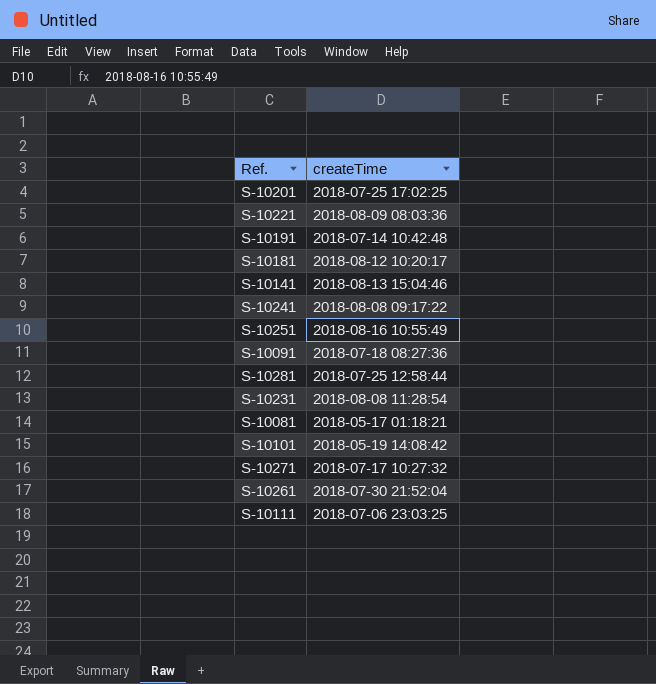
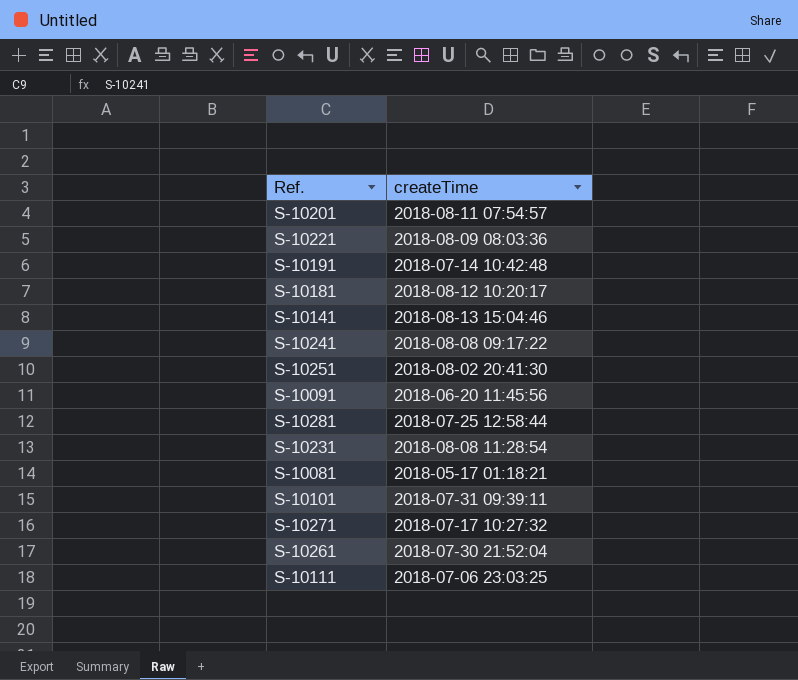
S-10201 | createTime: 2018-07-25 17:02:25 -> 2018-08-11 07:54:57
S-10251 | createTime: 2018-08-16 10:55:49 -> 2018-08-02 20:41:30
S-10091 | createTime: 2018-07-18 08:27:36 -> 2018-06-20 11:45:56
S-10101 | createTime: 2018-05-19 14:08:42 -> 2018-07-31 09:39:11

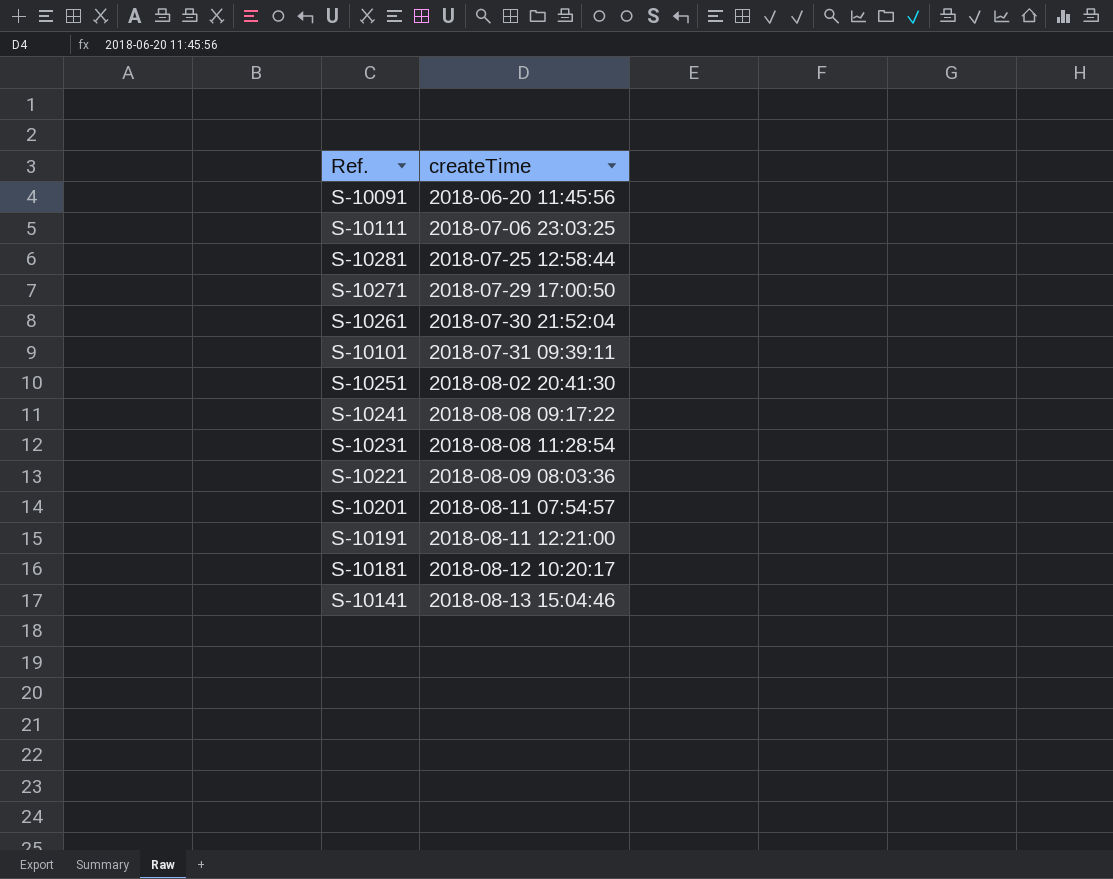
row order: none -> createTime ascending
row S-10081: 2018-05-17 01:18:21 -> none
S-10271 | createTime: 2018-07-17 10:27:32 -> 2018-07-29 17:00:50
S-10191 | createTime: 2018-07-14 10:42:48 -> 2018-08-11 12:21:00

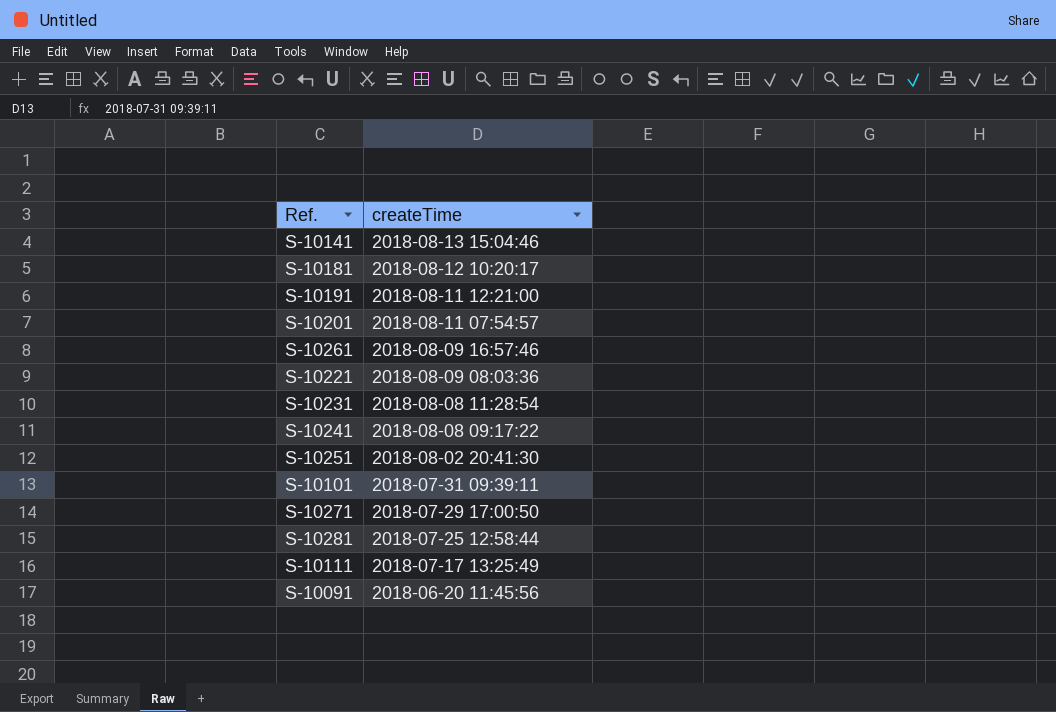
row order: createTime ascending -> createTime descending
S-10261 | createTime: 2018-07-30 21:52:04 -> 2018-08-09 16:57:46
S-10111 | createTime: 2018-07-06 23:03:25 -> 2018-07-17 13:25:49

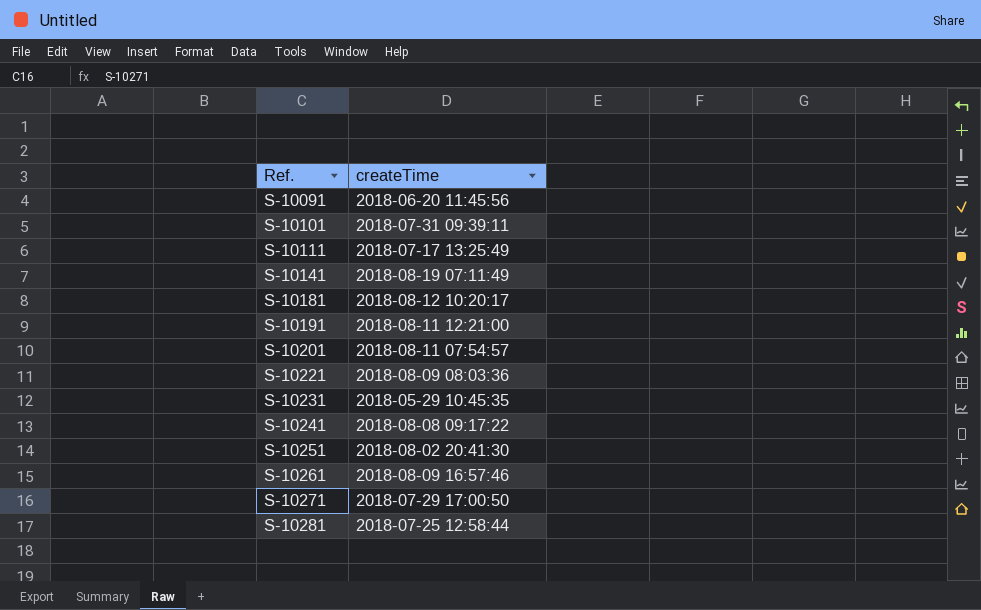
row order: createTime descending -> Ref. ascending
S-10141 | createTime: 2018-08-13 15:04:46 -> 2018-08-19 07:11:49
S-10231 | createTime: 2018-08-08 11:28:54 -> 2018-05-29 10:45:35

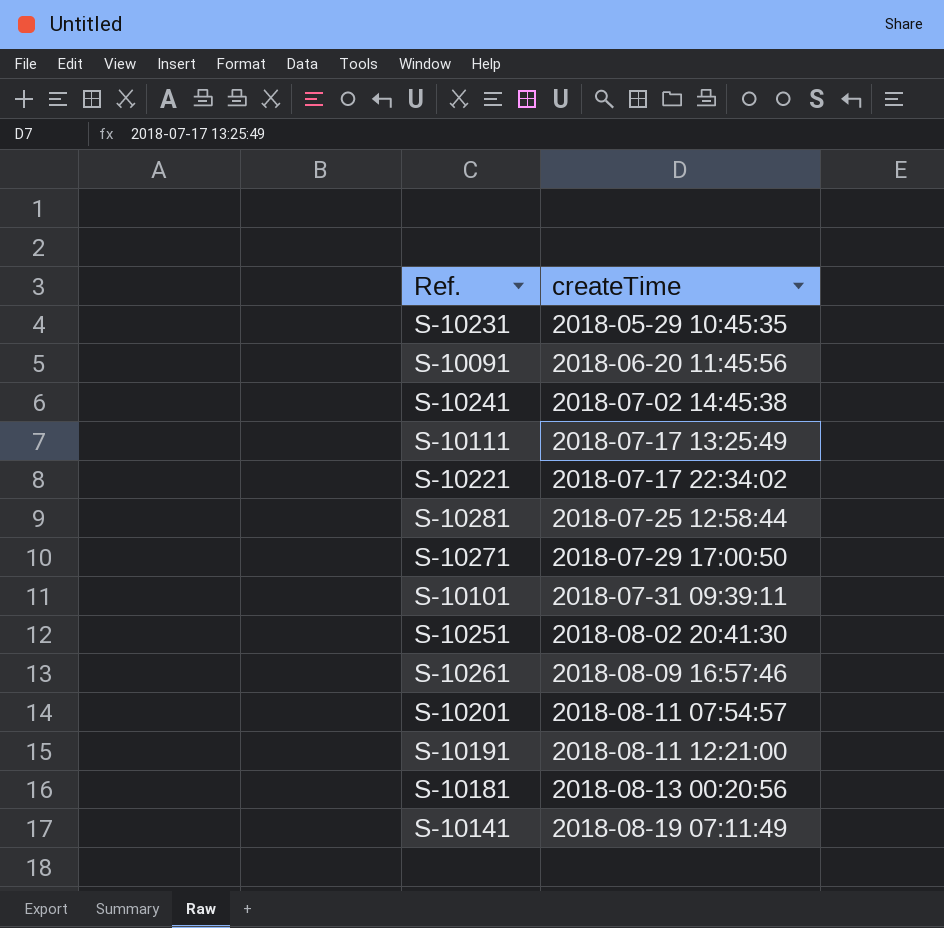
row order: Ref. ascending -> createTime ascending
S-10241 | createTime: 2018-08-08 09:17:22 -> 2018-07-02 14:45:38
S-10221 | createTime: 2018-08-09 08:03:36 -> 2018-07-17 22:34:02
S-10181 | createTime: 2018-08-12 10:20:17 -> 2018-08-13 00:20:56

